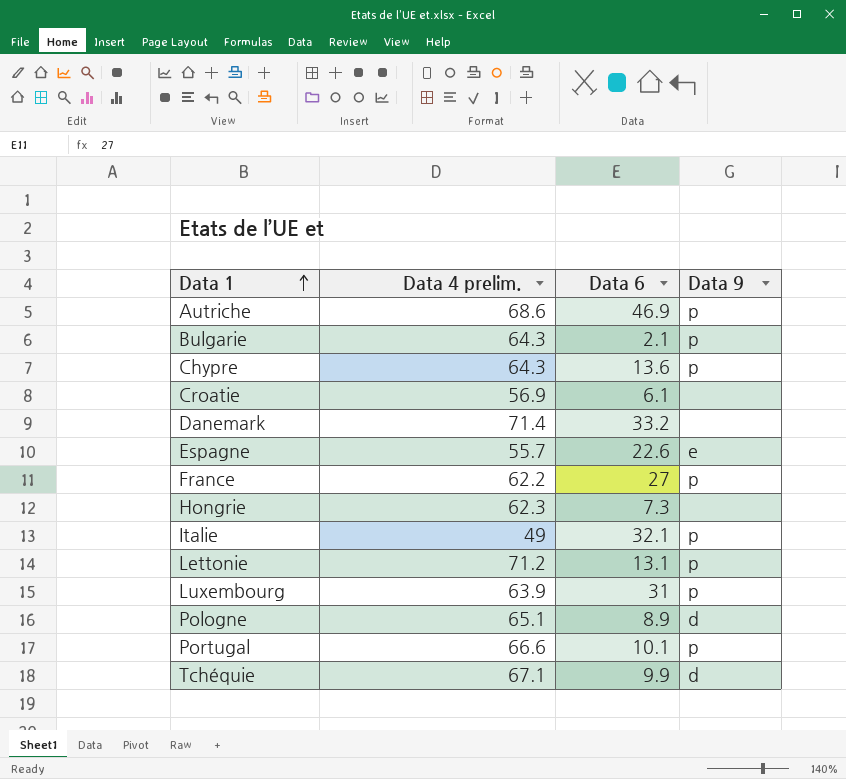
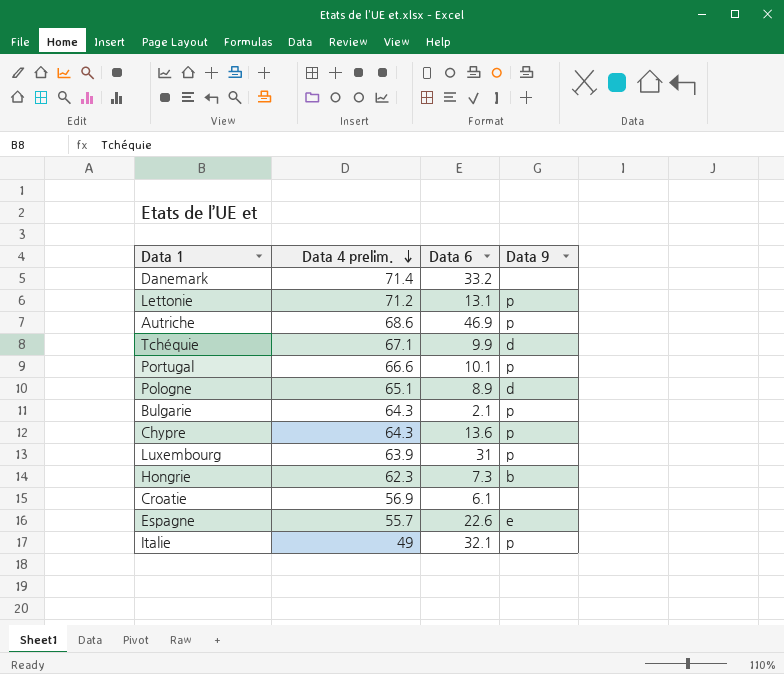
row order: Data 1 ascending -> Data 4 prelim. descending
row France: 62.2 | 27 | p -> none
Hongrie | Data 9: none -> b

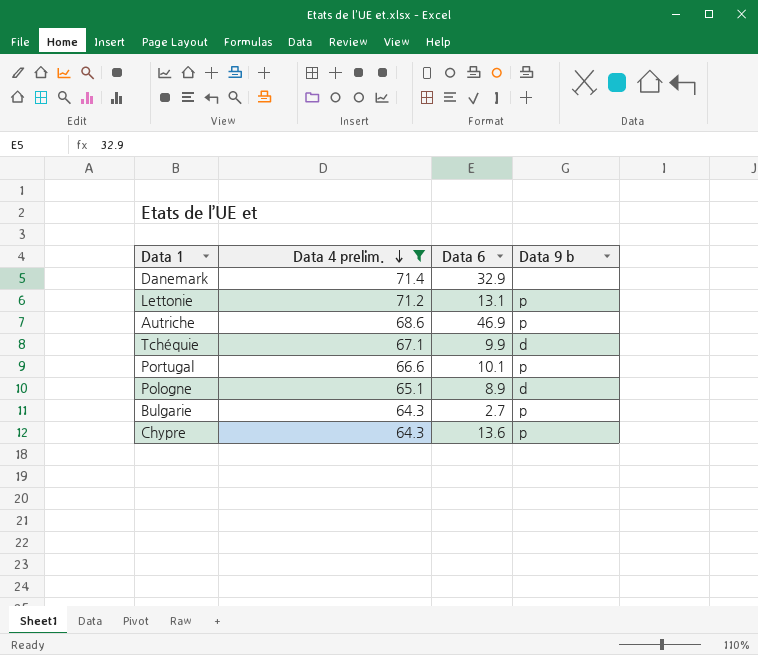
filter: none -> Data 4 prelim. >= 64.3
column name: Data 9 -> Data 9 b
Danemark | Data 6: 33.2 -> 32.9
Bulgarie | Data 6: 2.1 -> 2.7

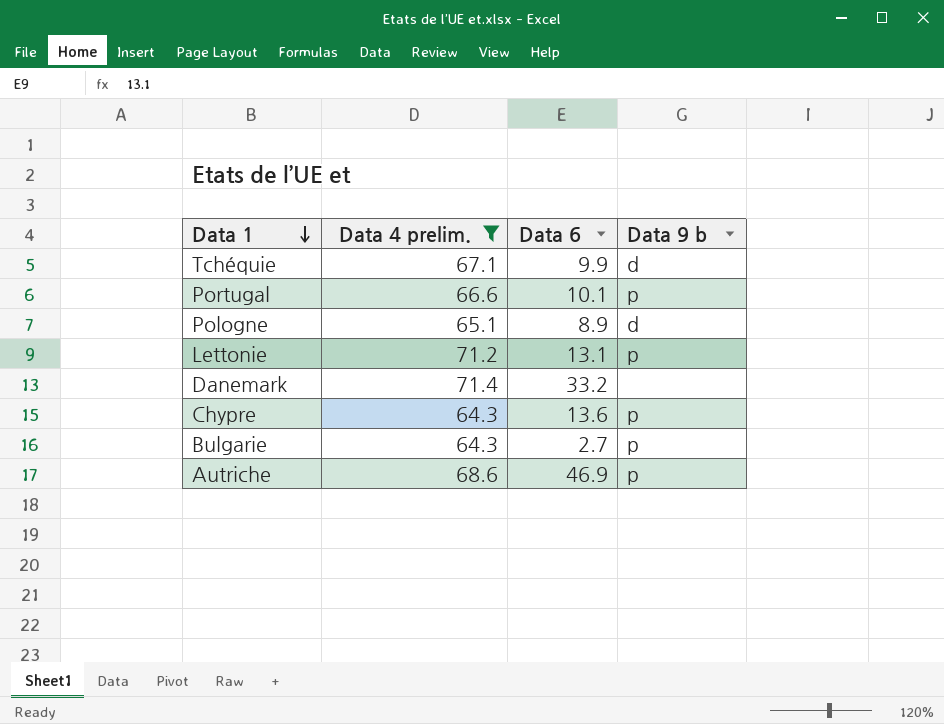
row order: Data 4 prelim. descending -> Data 1 descending
Danemark | Data 6: 32.9 -> 33.2

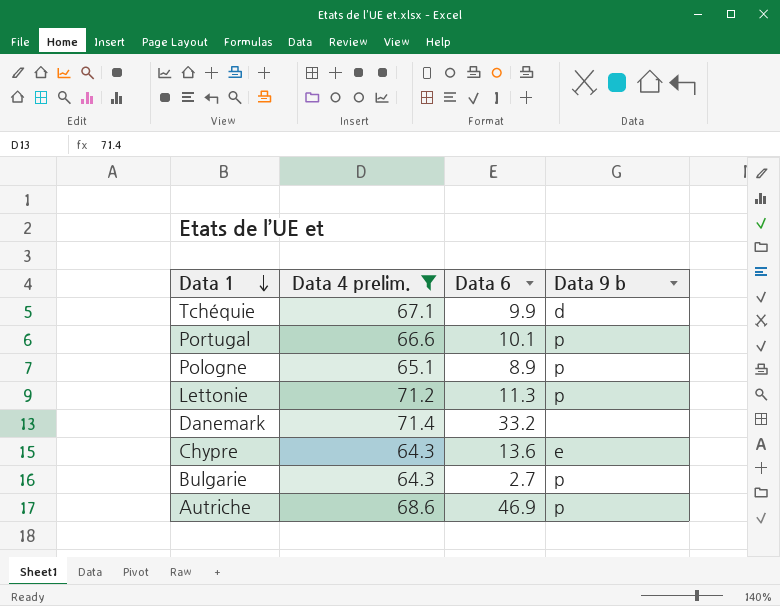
Pologne | Data 9 b: d -> p
Lettonie | Data 6: 13.1 -> 11.3
Chypre | Data 9 b: p -> e

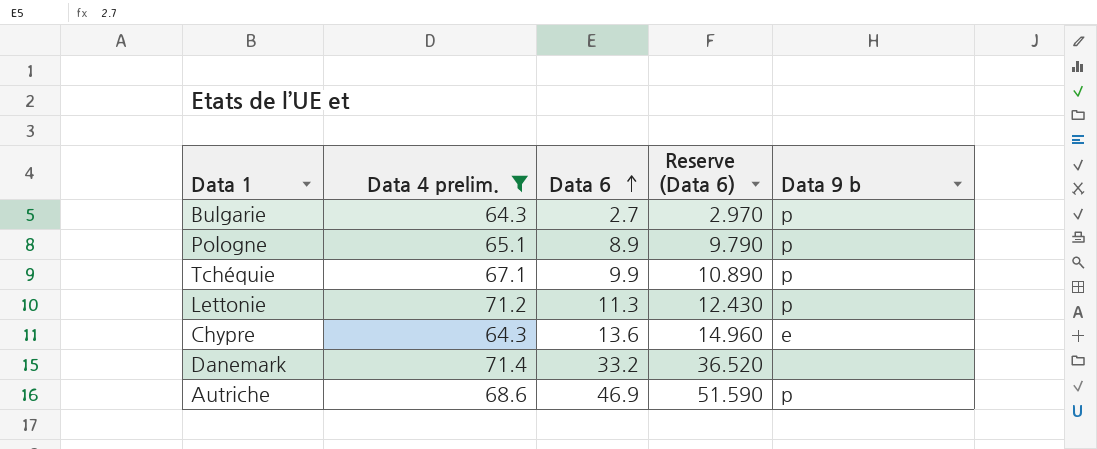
row order: Data 1 descending -> Data 6 ascending
column Reserve (Data 6) | formula: none -> [Data 6] * 1.1
row Portugal: 66.6 | 10.1 | p -> none
Tchéquie | Data 9 b: d -> p

